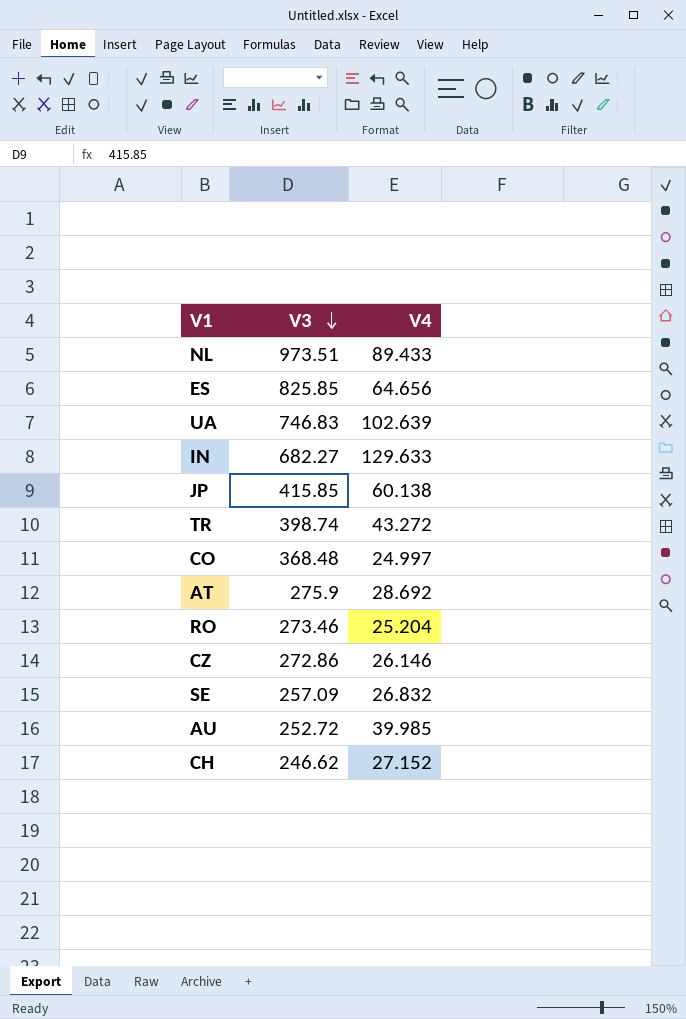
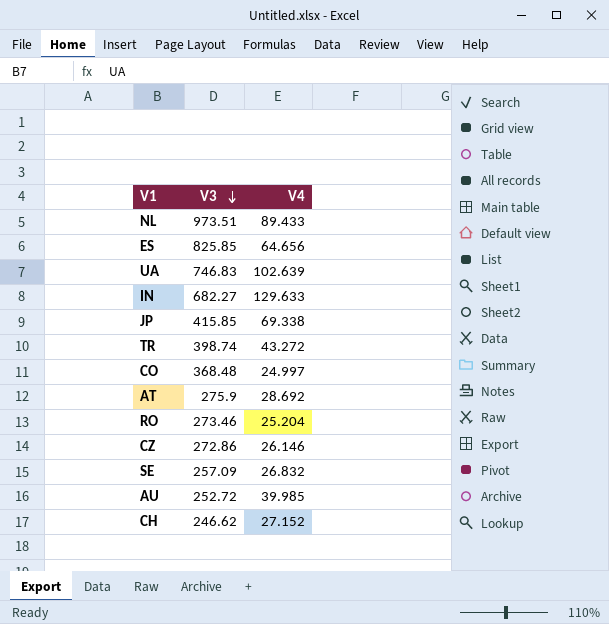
JP | V4: 60.138 -> 69.338

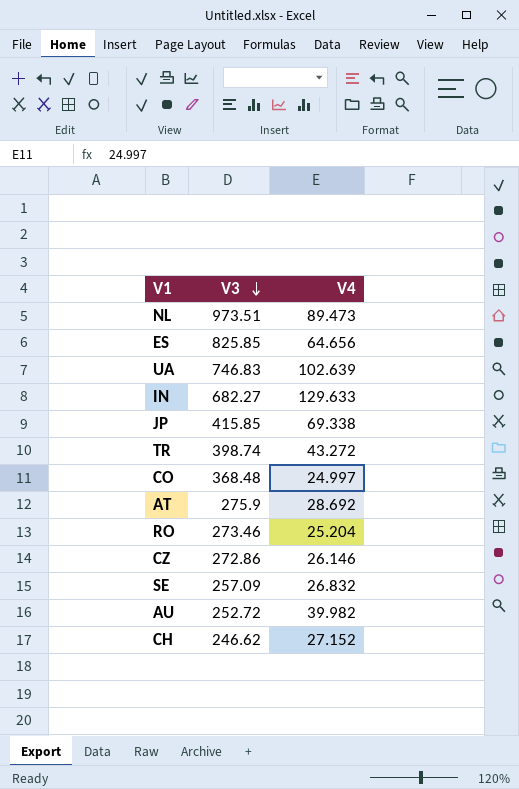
NL | V4: 89.433 -> 89.473
AU | V4: 39.985 -> 39.982

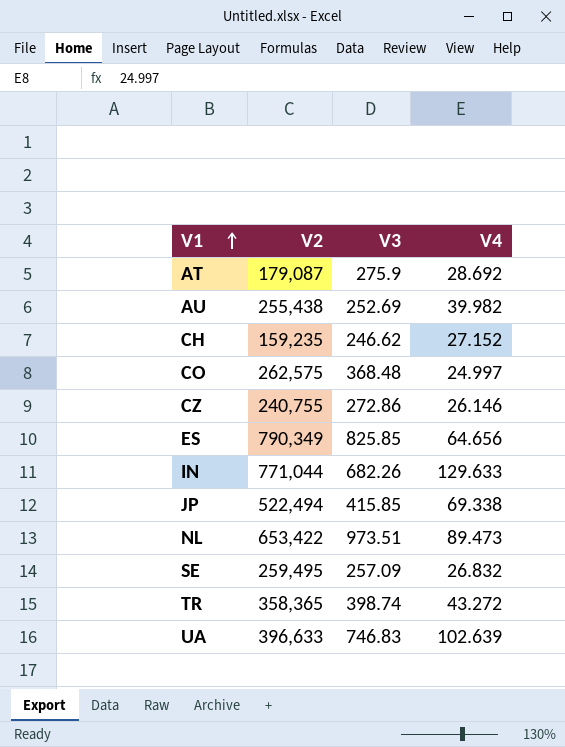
row order: V3 descending -> V1 ascending
column V2 | position: none -> 2
row RO: 273.46 | 25.204 -> none
AU | V3: 252.72 -> 252.69
IN | V3: 682.27 -> 682.26

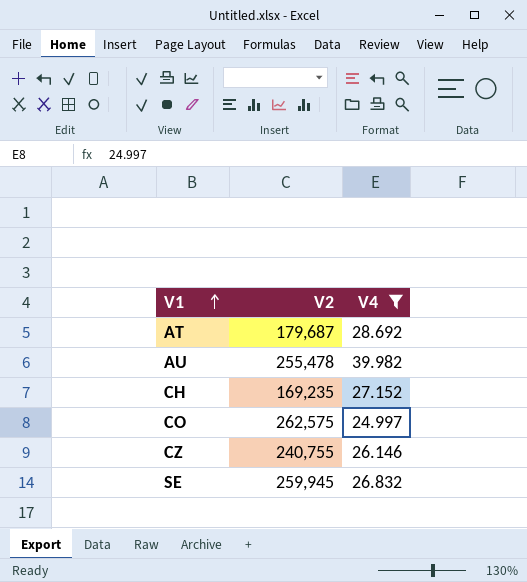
filter: none -> V4 <= 39.982
column V3 | position: 3 -> none
AT | V2: 179,087 -> 179,687
AU | V2: 255,438 -> 255,478
CH | V2: 159,235 -> 169,235
SE | V2: 259,495 -> 259,945

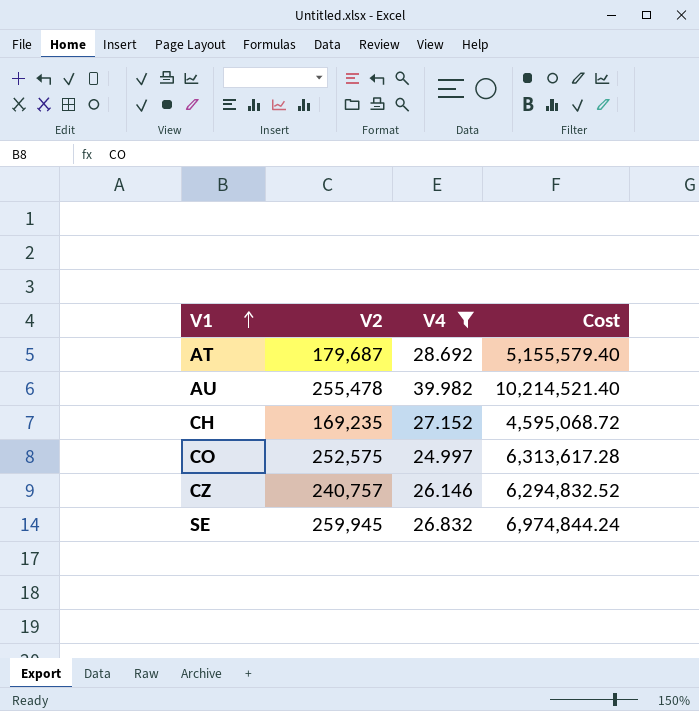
column Cost | formula: none -> [V2] * [V4]
CO | V2: 262,575 -> 252,575
CZ | V2: 240,755 -> 240,757

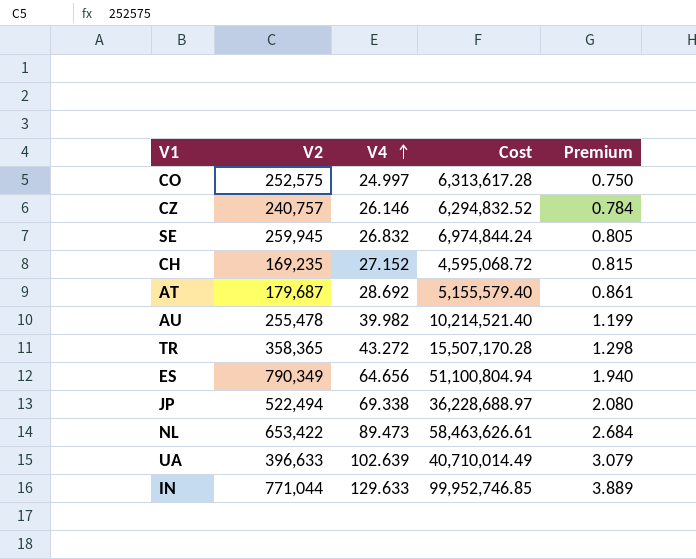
filter: V4 <= 39.982 -> none
row order: V1 ascending -> V4 ascending
column Premium | formula: none -> [V4] * 0.03

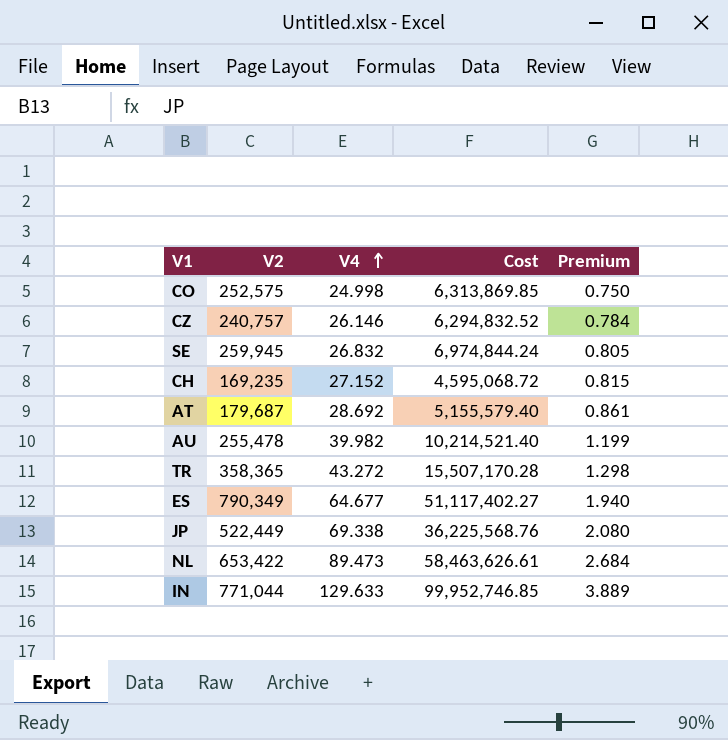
row UA: 396,633 | 102.639 | 40,710,014.49 | 3.079 -> none
CO | V4: 24.997 -> 24.998
CO | Cost: 6,313,617.28 -> 6,313,869.85
ES | V4: 64.656 -> 64.677
ES | Cost: 51,100,804.94 -> 51,117,402.27
JP | V2: 522,494 -> 522,449
JP | Cost: 36,228,688.97 -> 36,225,568.76

